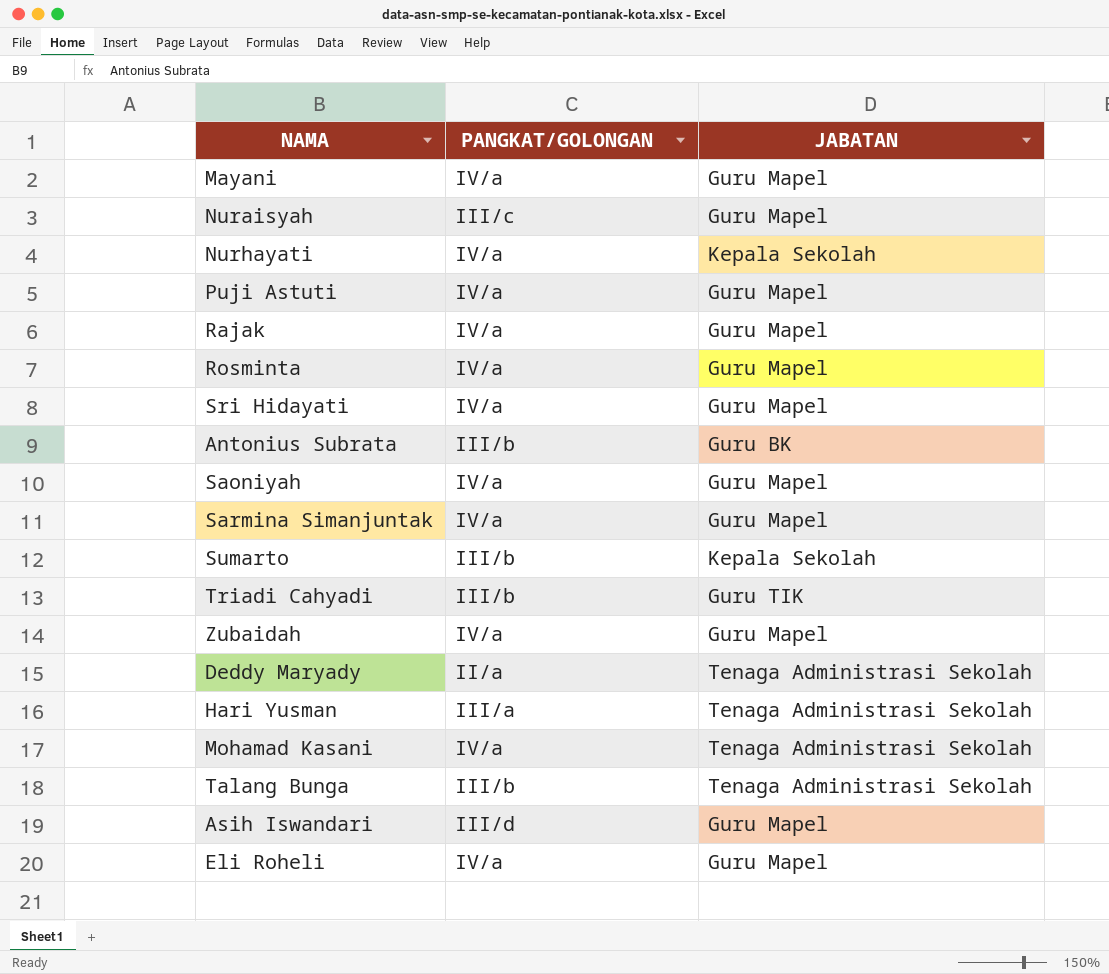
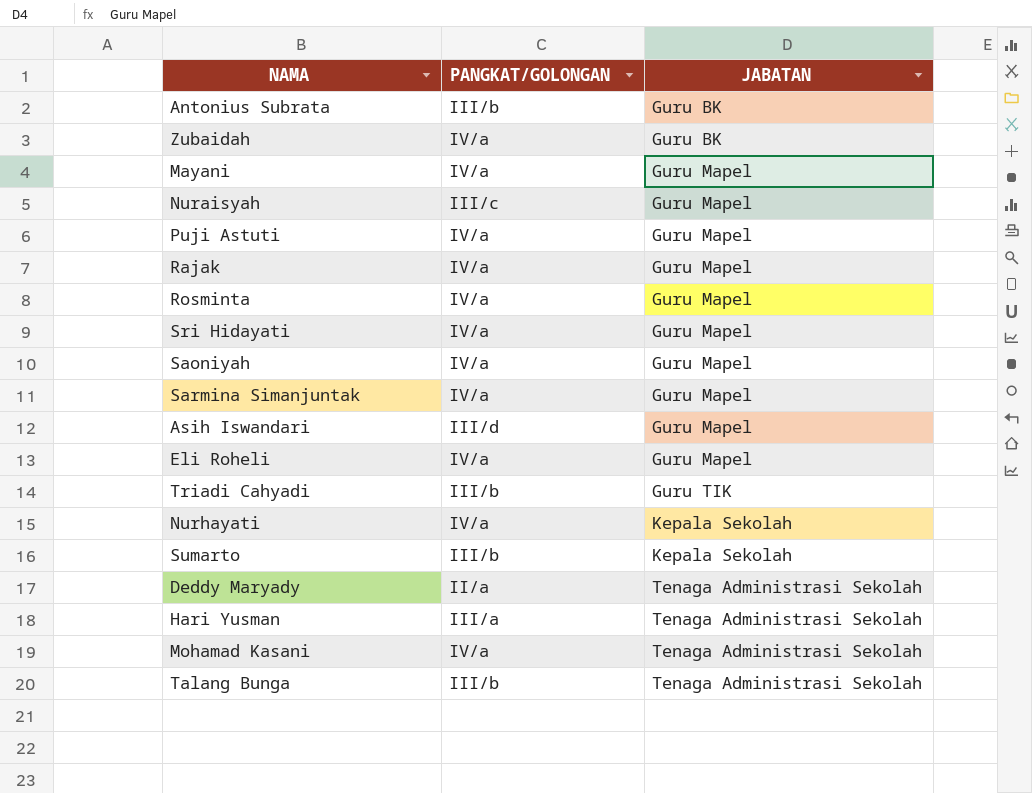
row order: none -> JABATAN ascending
Zubaidah | JABATAN: Guru Mapel -> Guru BK

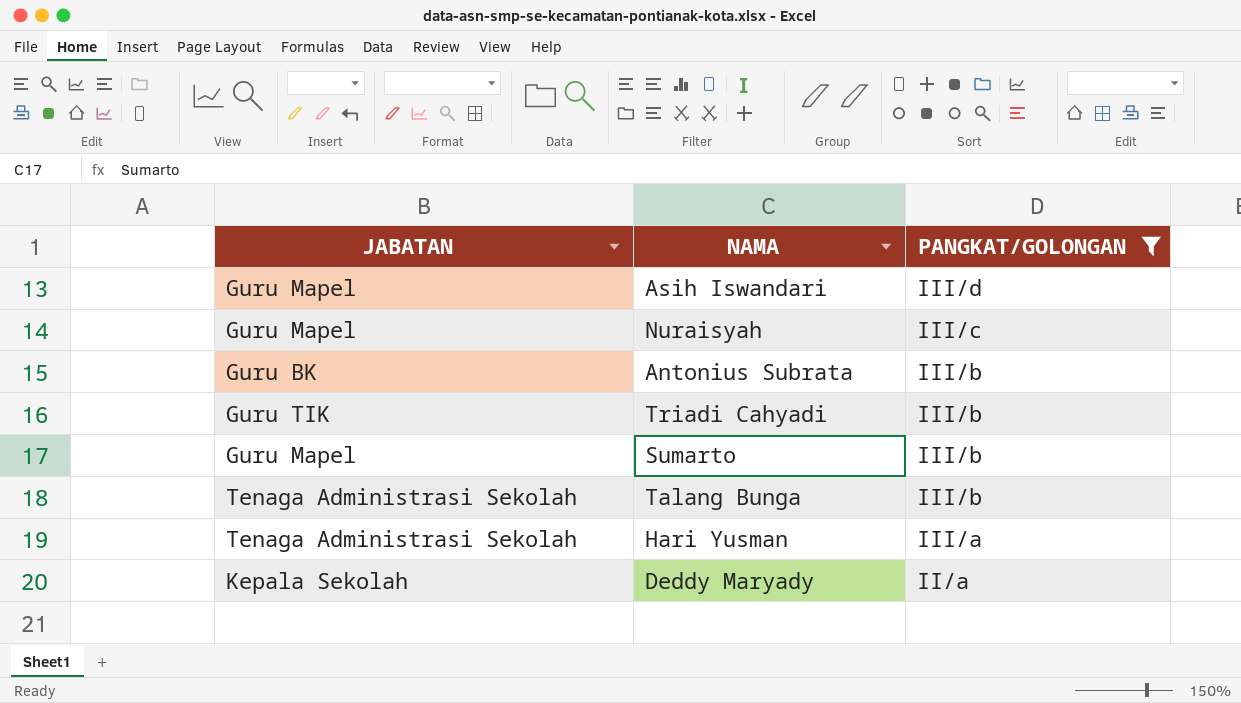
filter: none -> PANGKAT/GOLONGAN != IV/a
row order: JABATAN ascending -> PANGKAT/GOLONGAN descending
column JABATAN | position: 3 -> 1
Sumarto | JABATAN: Kepala Sekolah -> Guru Mapel
Deddy Maryady | JABATAN: Tenaga Administrasi Sekolah -> Kepala Sekolah

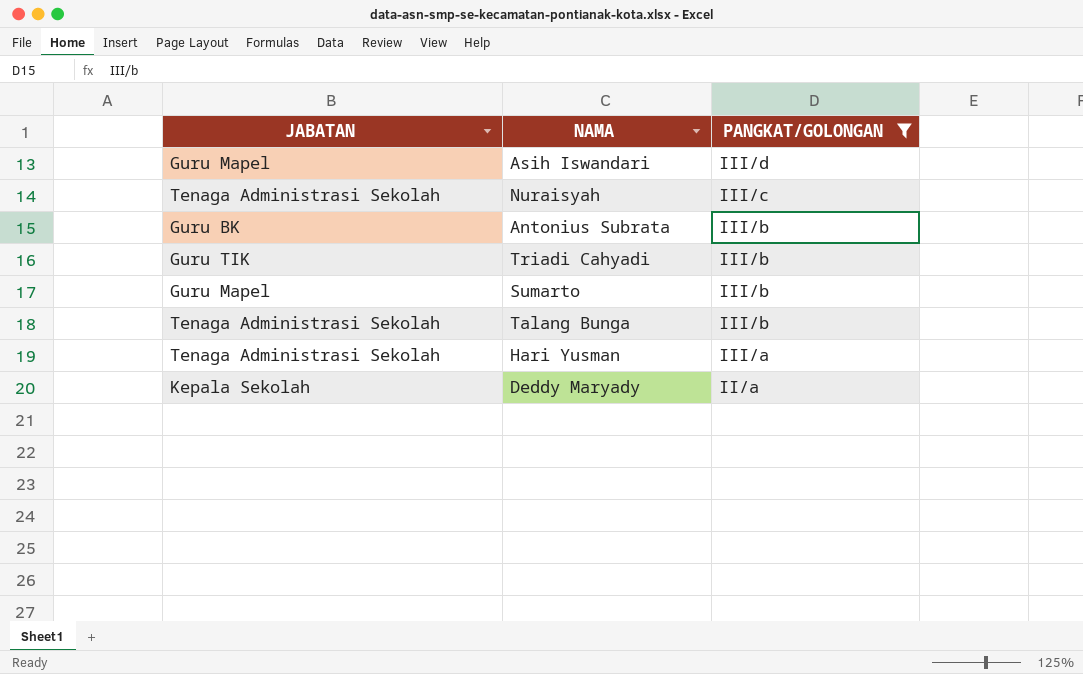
Nuraisyah | JABATAN: Guru Mapel -> Tenaga Administrasi Sekolah

